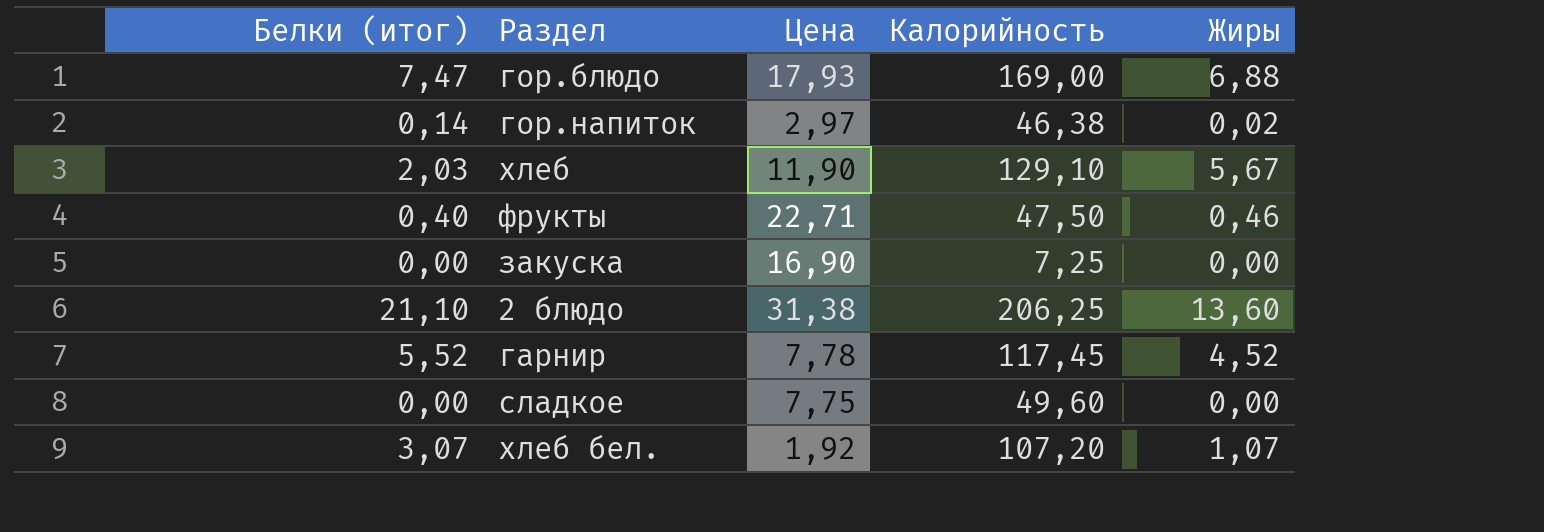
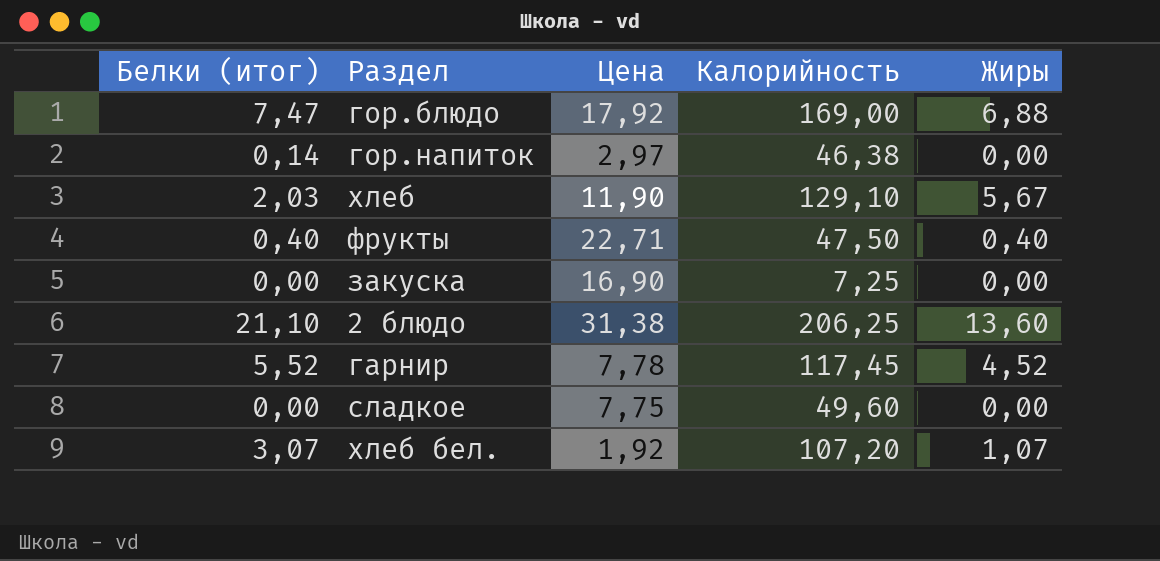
гор.блюдо | Цена: 17,93 -> 17,92
гор.напиток | Жиры: 0,02 -> 0,00
фрукты | Жиры: 0,46 -> 0,40

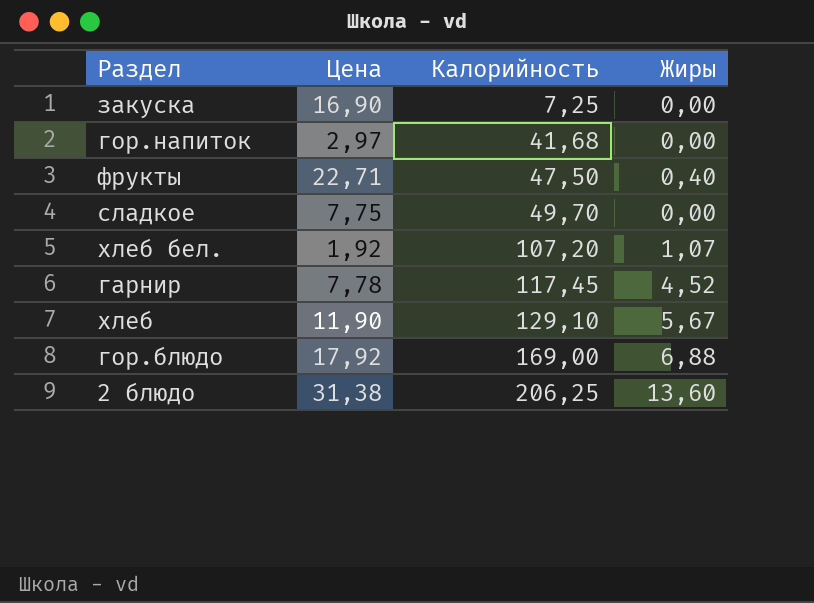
row order: none -> Калорийность ascending
column Белки (итог) | position: 1 -> none
гор.напиток | Калорийность: 46,38 -> 41,68
сладкое | Калорийность: 49,60 -> 49,70

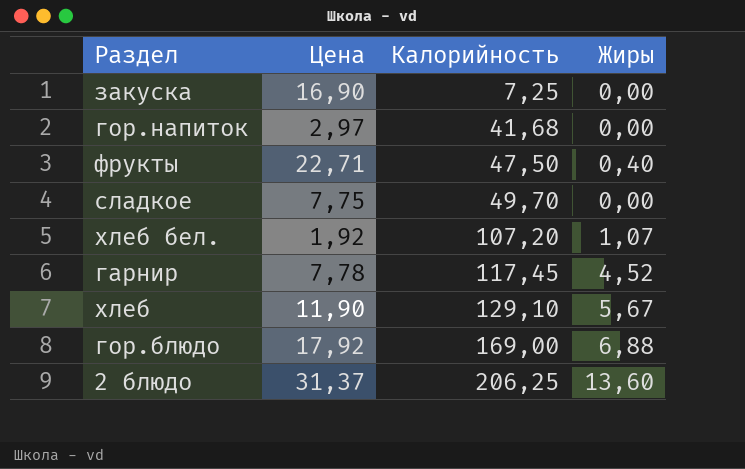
2 блюдо | Цена: 31,38 -> 31,37

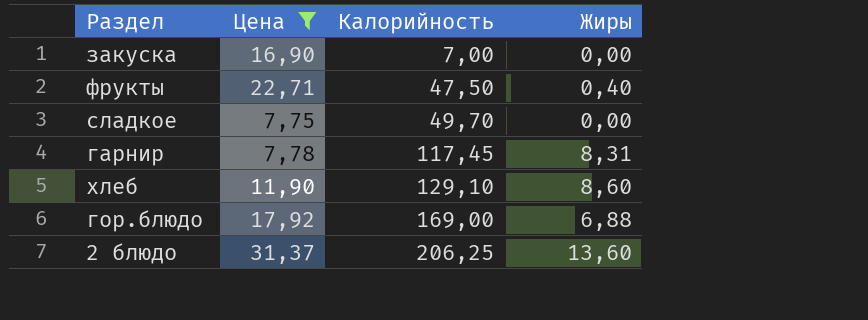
filter: none -> Цена >= 7,75
закуска | Калорийность: 7,25 -> 7,00
гарнир | Жиры: 4,52 -> 8,31
хлеб | Жиры: 5,67 -> 8,60

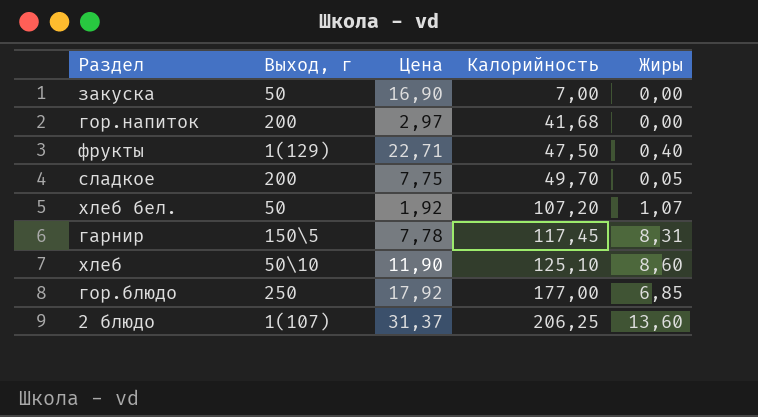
filter: Цена >= 7,75 -> none
column Выход, г | position: none -> 2
сладкое | Жиры: 0,00 -> 0,05
хлеб | Калорийность: 129,10 -> 125,10
гор.блюдо | Калорийность: 169,00 -> 177,00
гор.блюдо | Жиры: 6,88 -> 6,85

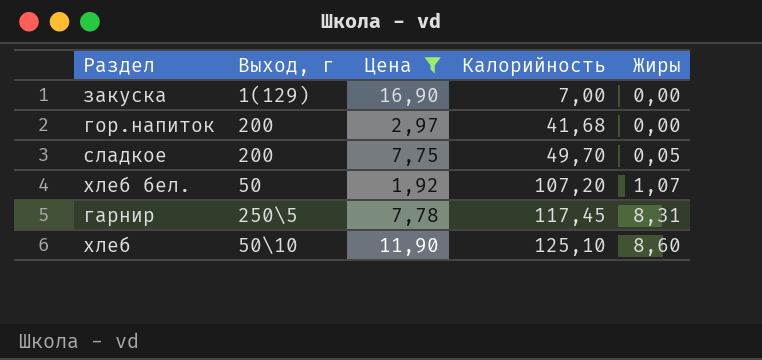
filter: none -> Цена <= 16,90
закуска | Выход, г: 50 -> 1(129)
гарнир | Выход, г: 150\5 -> 250\5

